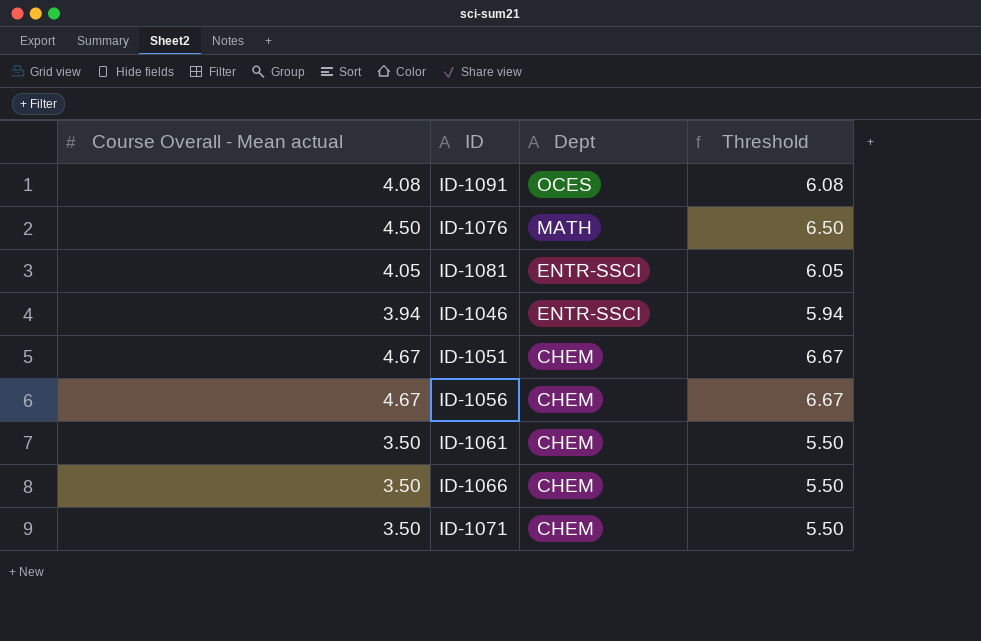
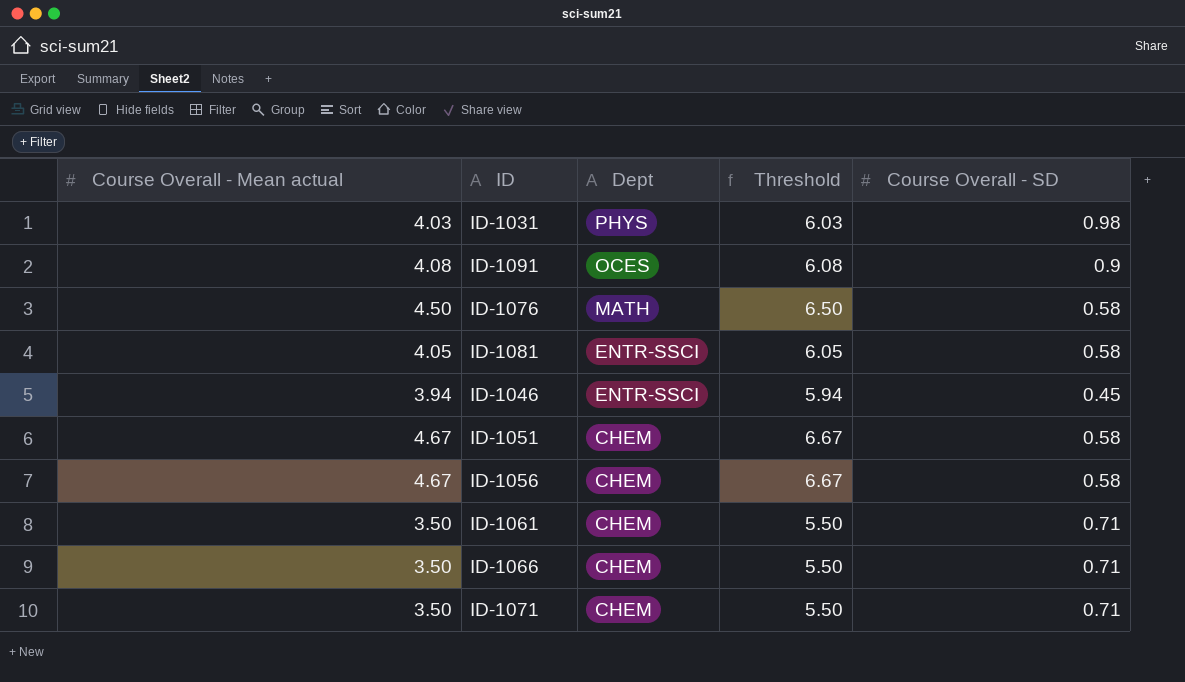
column Course Overall - SD | position: none -> 5
row ID-1031: none -> 4.03 | PHYS | 6.03 | 0.98

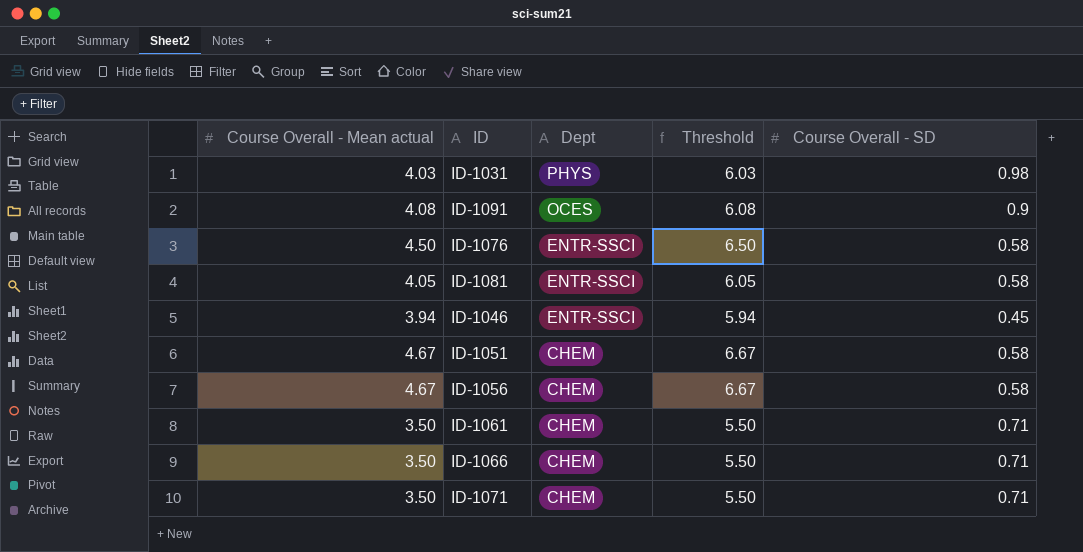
ID-1076 | Dept: MATH -> ENTR-SSCI

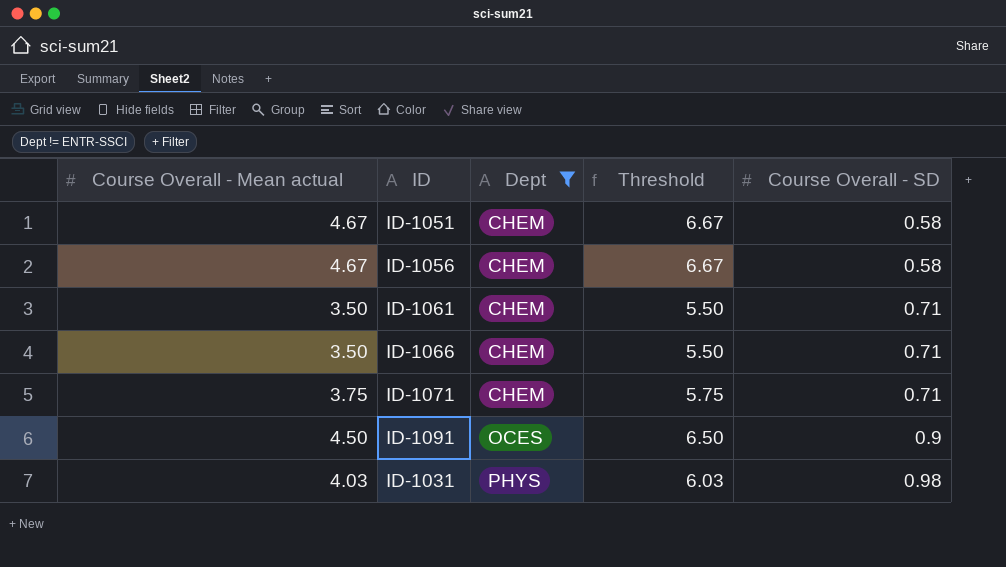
filter: none -> Dept != ENTR-SSCI
row order: Dept descending -> Dept ascending
ID-1071 | Course Overall - Mean actual: 3.50 -> 3.75
ID-1071 | Threshold: 5.50 -> 5.75
ID-1091 | Course Overall - Mean actual: 4.08 -> 4.50
ID-1091 | Threshold: 6.08 -> 6.50

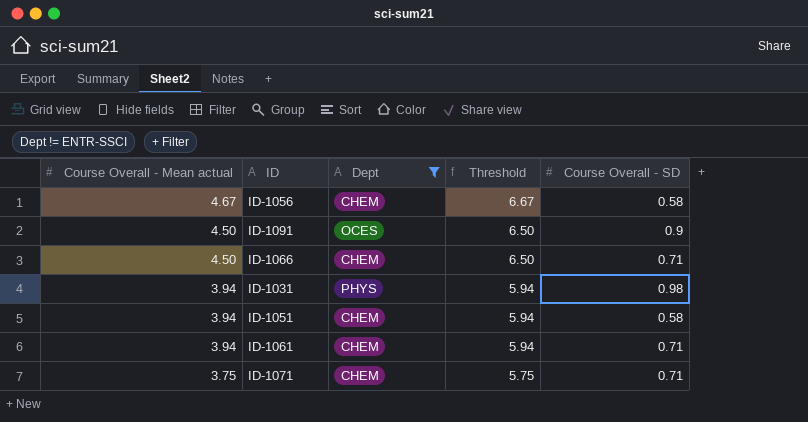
row order: Dept ascending -> Course Overall - Mean actual descending
ID-1066 | Course Overall - Mean actual: 3.50 -> 4.50
ID-1066 | Threshold: 5.50 -> 6.50
ID-1031 | Course Overall - Mean actual: 4.03 -> 3.94
ID-1031 | Threshold: 6.03 -> 5.94
ID-1051 | Course Overall - Mean actual: 4.67 -> 3.94
ID-1051 | Threshold: 6.67 -> 5.94
ID-1061 | Course Overall - Mean actual: 3.50 -> 3.94
ID-1061 | Threshold: 5.50 -> 5.94

